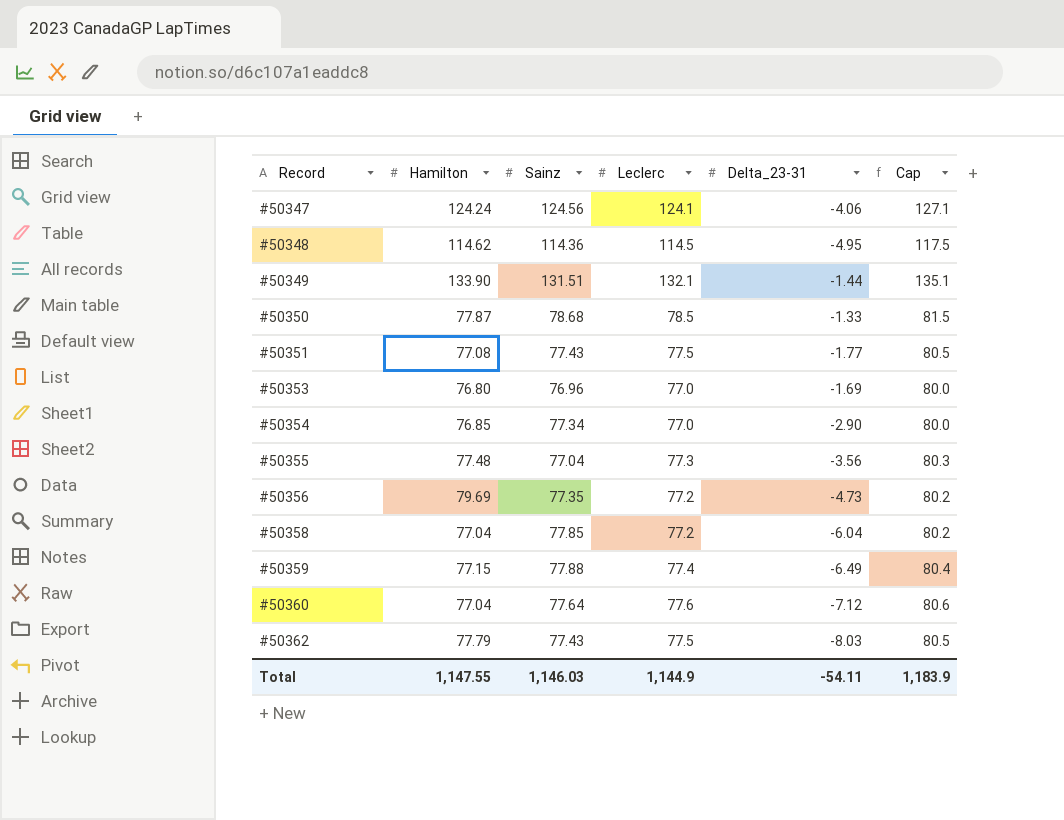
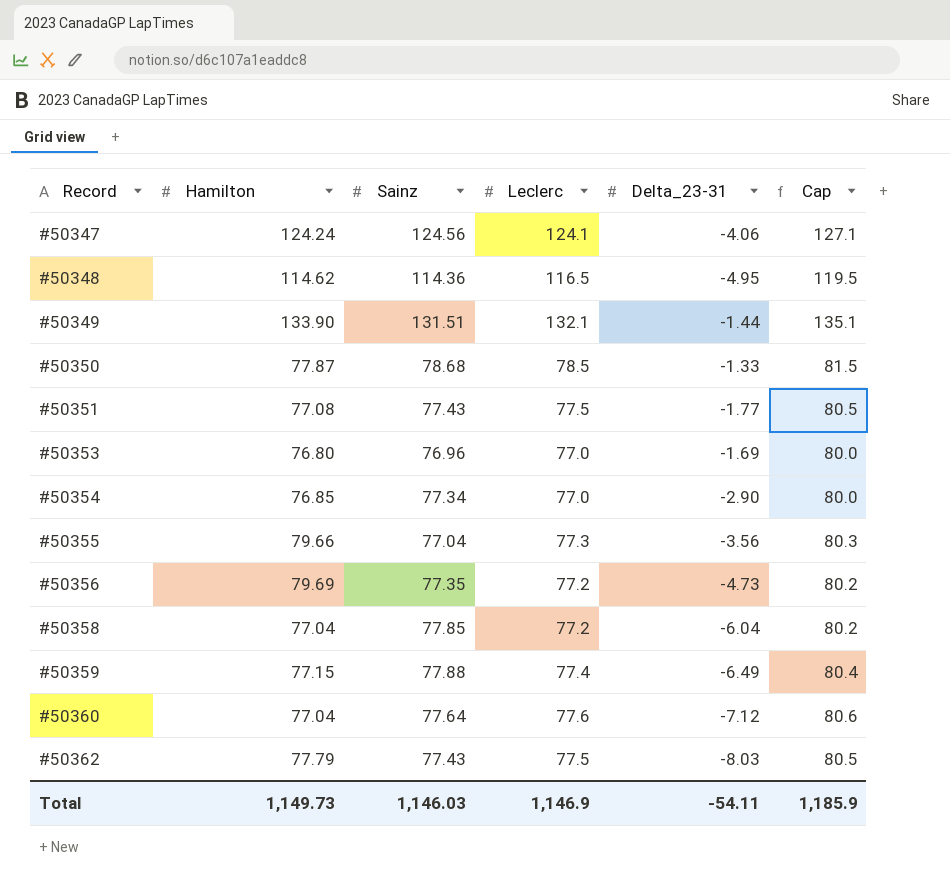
#50348 | Leclerc: 114.5 -> 116.5
#50348 | Cap: 117.5 -> 119.5
#50355 | Hamilton: 77.48 -> 79.66
Total | Hamilton: 1,147.55 -> 1,149.73
Total | Leclerc: 1,144.9 -> 1,146.9
Total | Cap: 1,183.9 -> 1,185.9

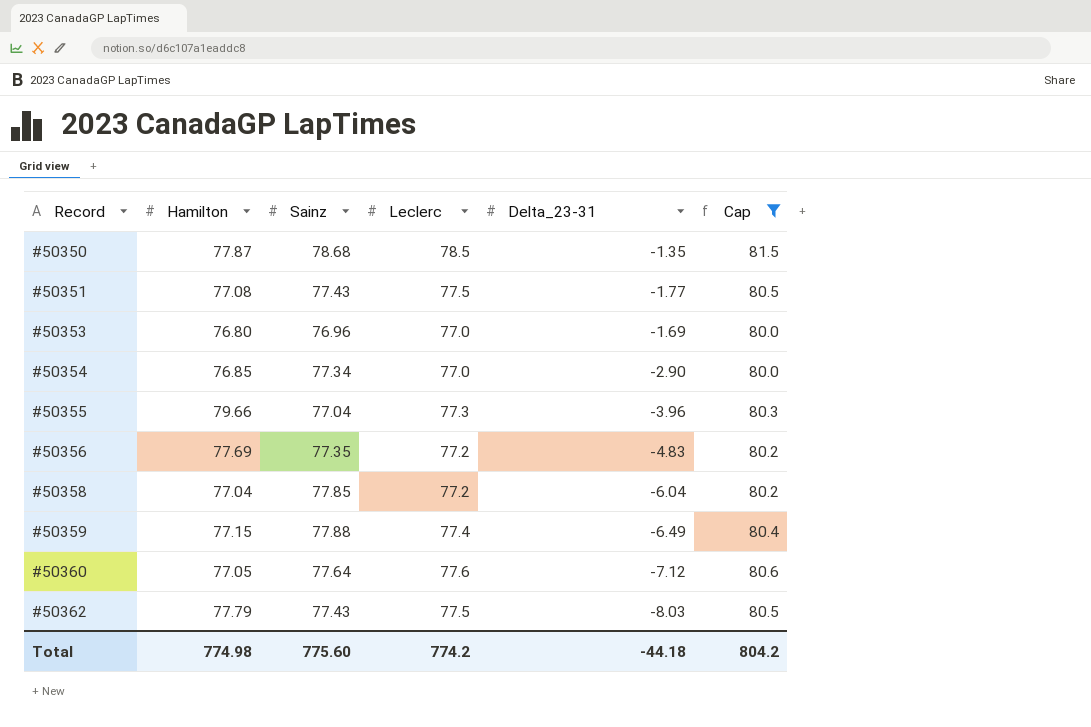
filter: none -> Cap <= 81.5
#50350 | Delta_23-31: -1.33 -> -1.35
#50355 | Delta_23-31: -3.56 -> -3.96
#50356 | Hamilton: 79.69 -> 77.69
#50356 | Delta_23-31: -4.73 -> -4.83
#50360 | Hamilton: 77.04 -> 77.05
Total | Hamilton: 1,149.73 -> 774.98
Total | Sainz: 1,146.03 -> 775.60
Total | Leclerc: 1,146.9 -> 774.2
Total | Delta_23-31: -54.11 -> -44.18
Total | Cap: 1,185.9 -> 804.2

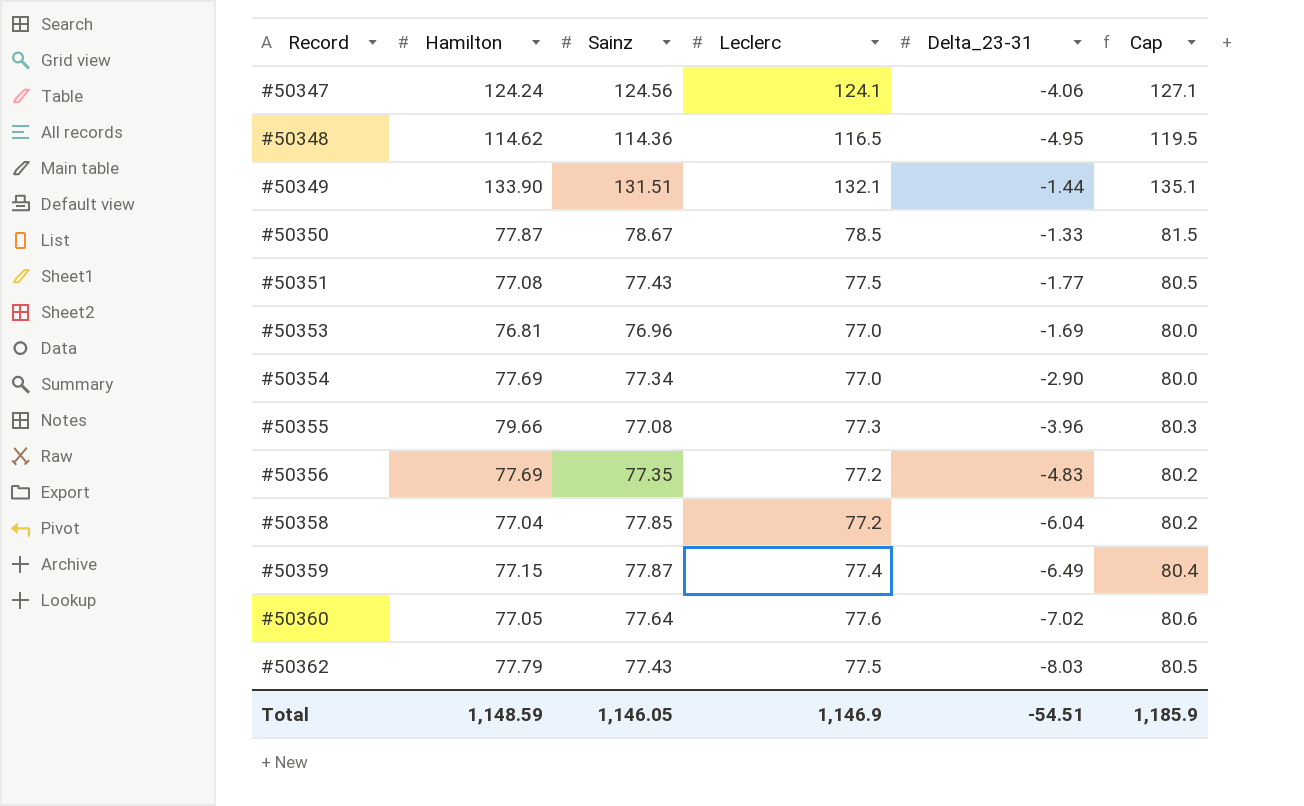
filter: Cap <= 81.5 -> none
#50350 | Sainz: 78.68 -> 78.67
#50350 | Delta_23-31: -1.35 -> -1.33
#50353 | Hamilton: 76.80 -> 76.81
#50354 | Hamilton: 76.85 -> 77.69
#50355 | Sainz: 77.04 -> 77.08
#50359 | Sainz: 77.88 -> 77.87
#50360 | Delta_23-31: -7.12 -> -7.02
Total | Hamilton: 774.98 -> 1,148.59
Total | Sainz: 775.60 -> 1,146.05
Total | Leclerc: 774.2 -> 1,146.9
Total | Delta_23-31: -44.18 -> -54.51
Total | Cap: 804.2 -> 1,185.9

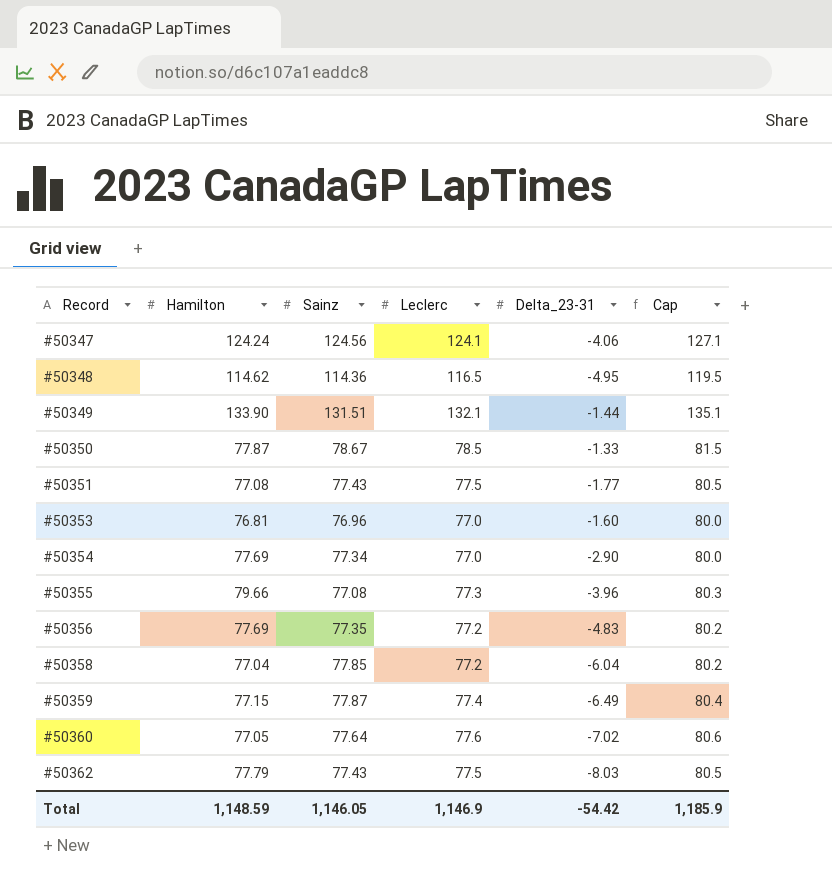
#50353 | Delta_23-31: -1.69 -> -1.60
Total | Delta_23-31: -54.51 -> -54.42

